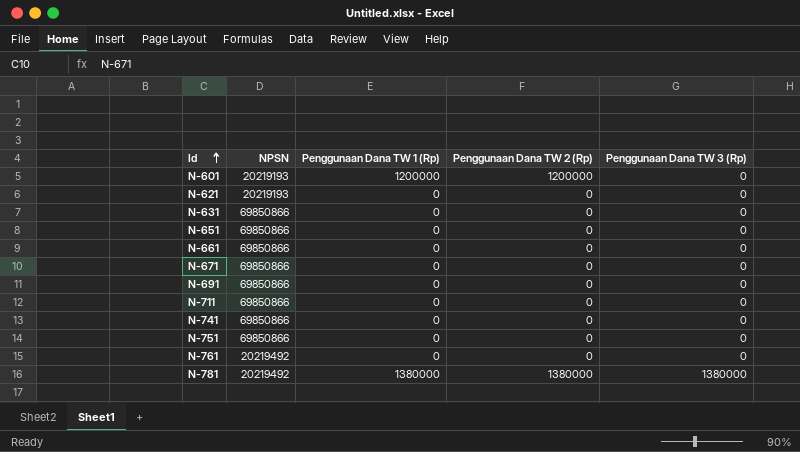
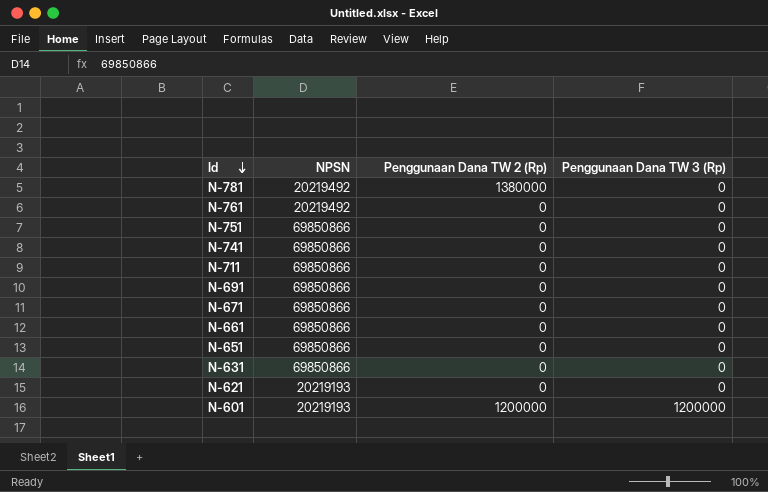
row order: Id ascending -> Id descending
column Penggunaan Dana TW 1 (Rp) | position: 3 -> none
N-781 | Penggunaan Dana TW 3 (Rp): 1380000 -> 0
N-601 | Penggunaan Dana TW 3 (Rp): 0 -> 1200000

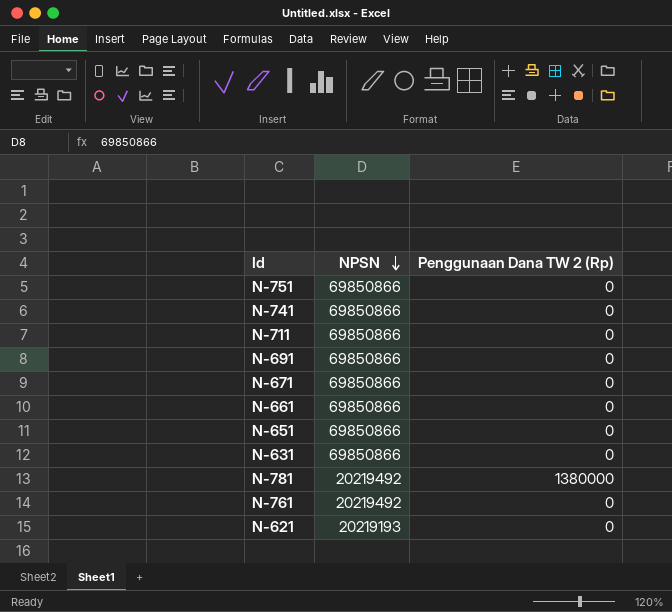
row order: Id descending -> NPSN descending
column Penggunaan Dana TW 3 (Rp) | position: 4 -> none
row N-601: 20219193 | 1200000 | 1200000 -> none

